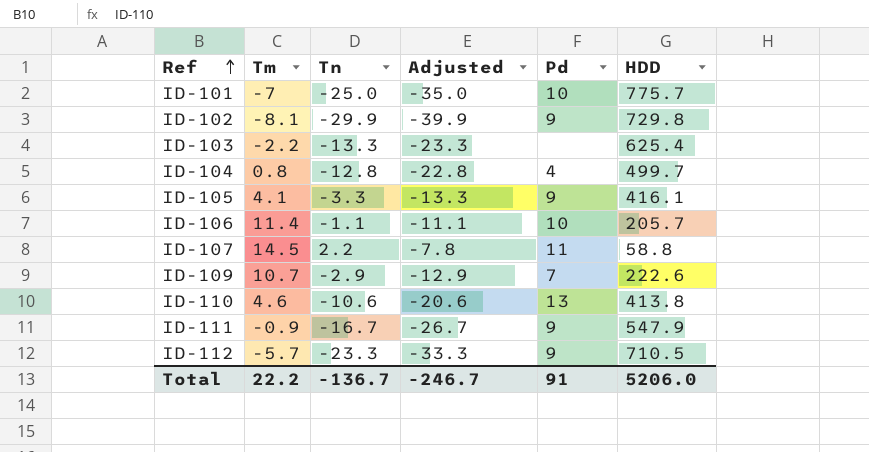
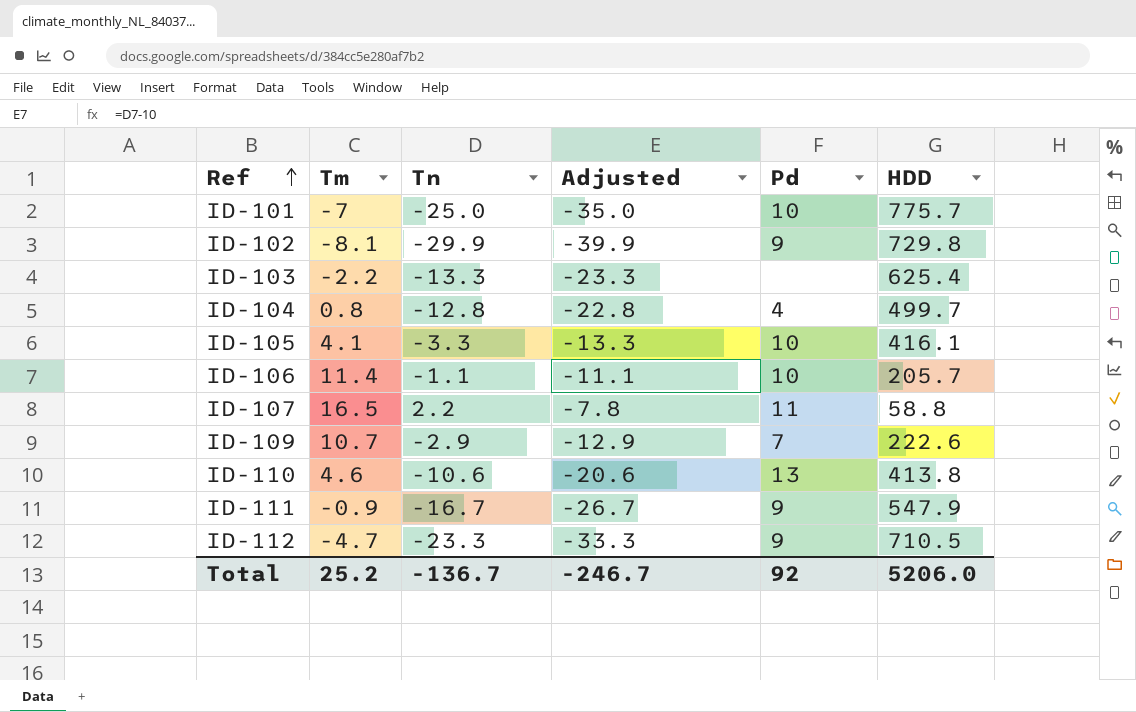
ID-105 | Pd: 9 -> 10
ID-107 | Tm: 14.5 -> 16.5
ID-112 | Tm: -5.7 -> -4.7
Total | Tm: 22.2 -> 25.2
Total | Pd: 91 -> 92

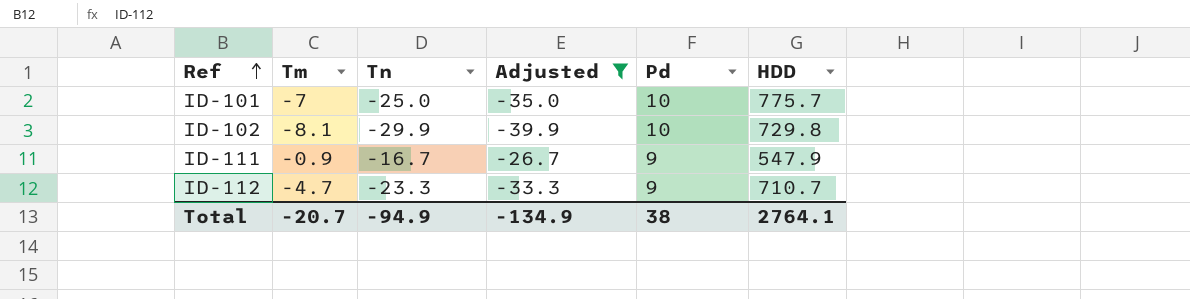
filter: none -> Adjusted <= -26.7
ID-102 | Pd: 9 -> 10
ID-112 | HDD: 710.5 -> 710.7
Total | Tm: 25.2 -> -20.7
Total | Tn: -136.7 -> -94.9
Total | Adjusted: -246.7 -> -134.9
Total | Pd: 92 -> 38
Total | HDD: 5206.0 -> 2764.1

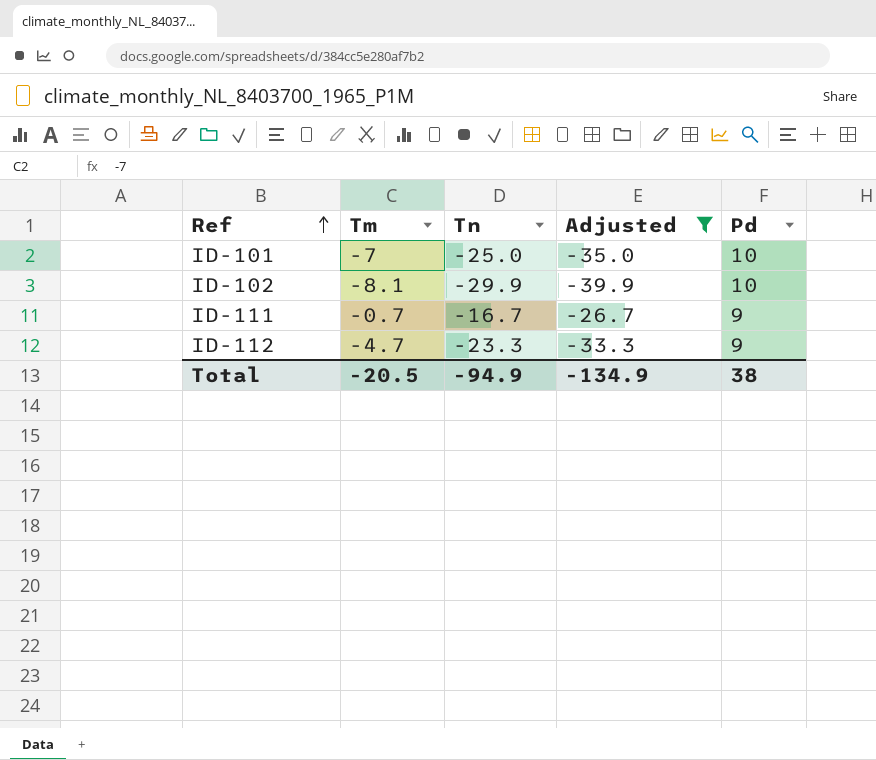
column HDD | position: 6 -> none
ID-111 | Tm: -0.9 -> -0.7
Total | Tm: -20.7 -> -20.5

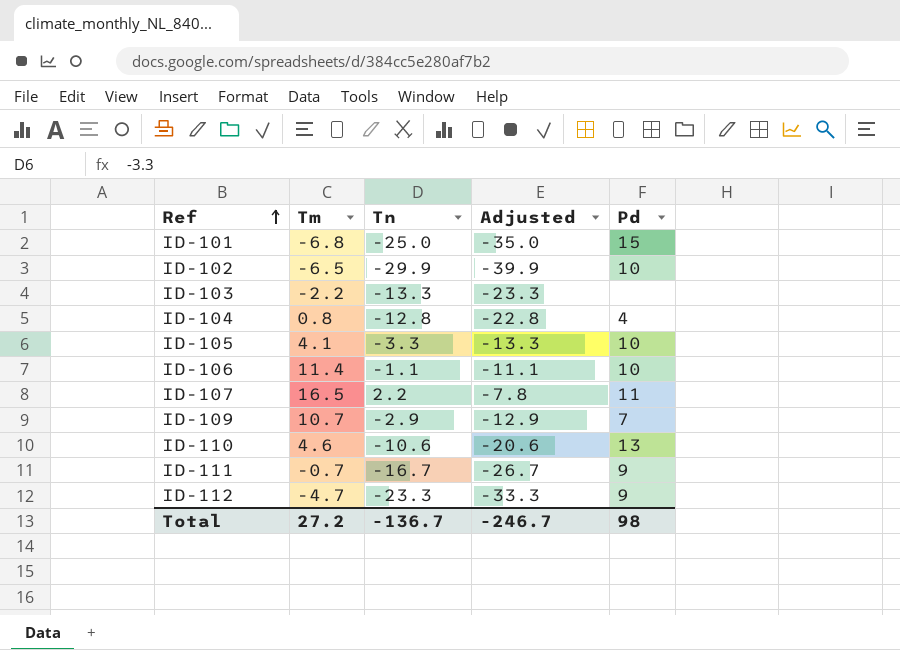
filter: Adjusted <= -26.7 -> none
ID-101 | Tm: -7 -> -6.8
ID-101 | Pd: 10 -> 15
ID-102 | Tm: -8.1 -> -6.5
Total | Tm: -20.5 -> 27.2
Total | Tn: -94.9 -> -136.7
Total | Adjusted: -134.9 -> -246.7
Total | Pd: 38 -> 98

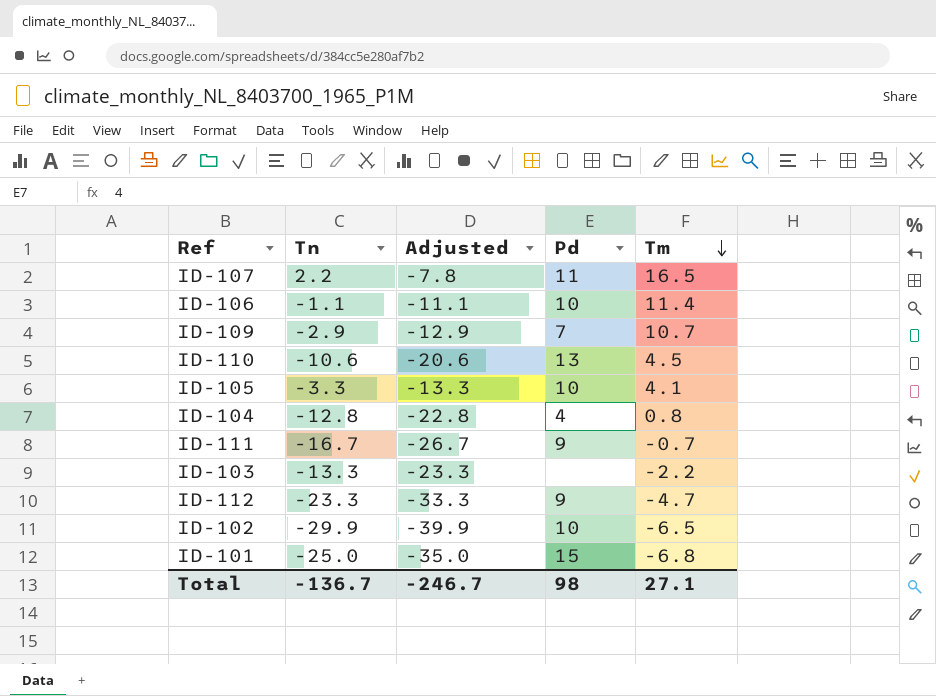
row order: Ref ascending -> Tm descending
column Tm | position: 2 -> 5
ID-110 | Tm: 4.6 -> 4.5
Total | Tm: 27.2 -> 27.1

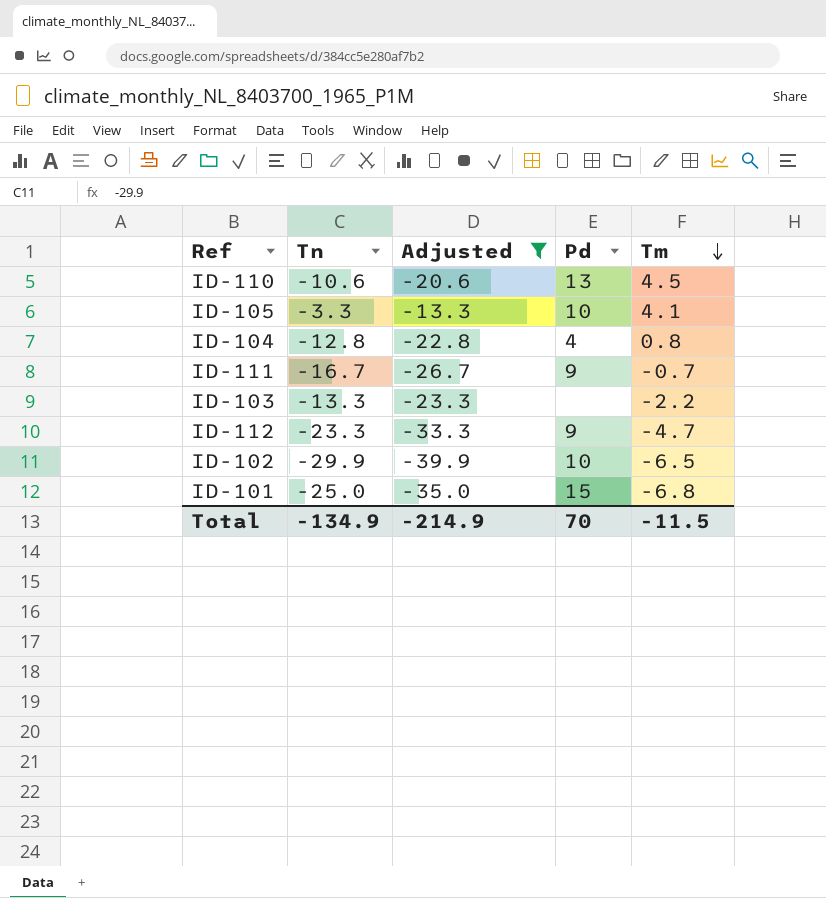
filter: none -> Adjusted <= -13.3
Total | Tn: -136.7 -> -134.9
Total | Adjusted: -246.7 -> -214.9
Total | Pd: 98 -> 70
Total | Tm: 27.1 -> -11.5

